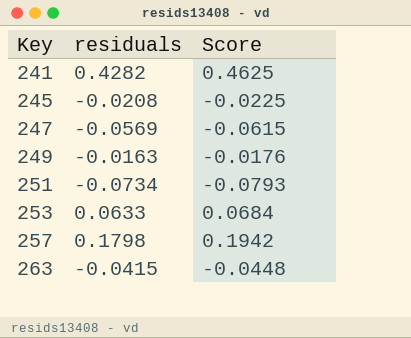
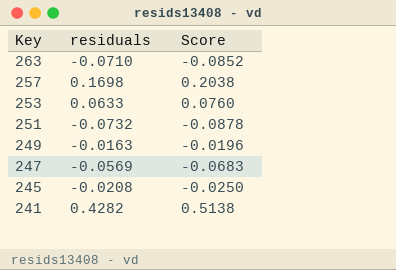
row order: Key ascending -> Key descending
column Score | formula: [residuals] * 1.08 -> [residuals] * 1.2
263 | residuals: -0.0415 -> -0.0710
257 | residuals: 0.1798 -> 0.1698
251 | residuals: -0.0734 -> -0.0732

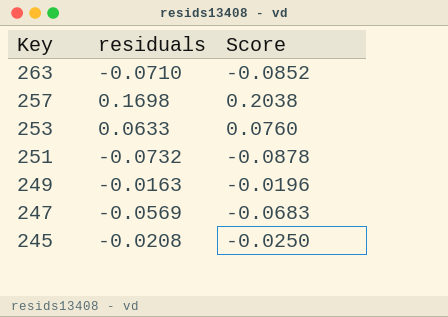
row 241: 0.4282 | 0.5138 -> none

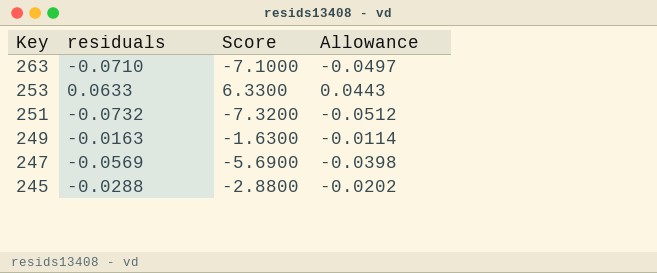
column Score | formula: [residuals] * 1.2 -> [residuals] * 100
column Allowance | formula: none -> [residuals] * 0.7
row 257: 0.1698 | 0.2038 -> none
245 | residuals: -0.0208 -> -0.0288

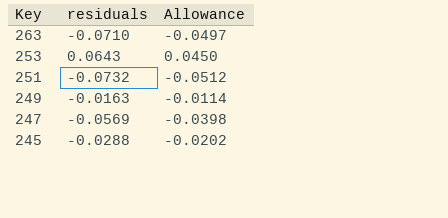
column Score | formula: [residuals] * 100 -> none
253 | residuals: 0.0633 -> 0.0643
253 | Allowance: 0.0443 -> 0.0450

